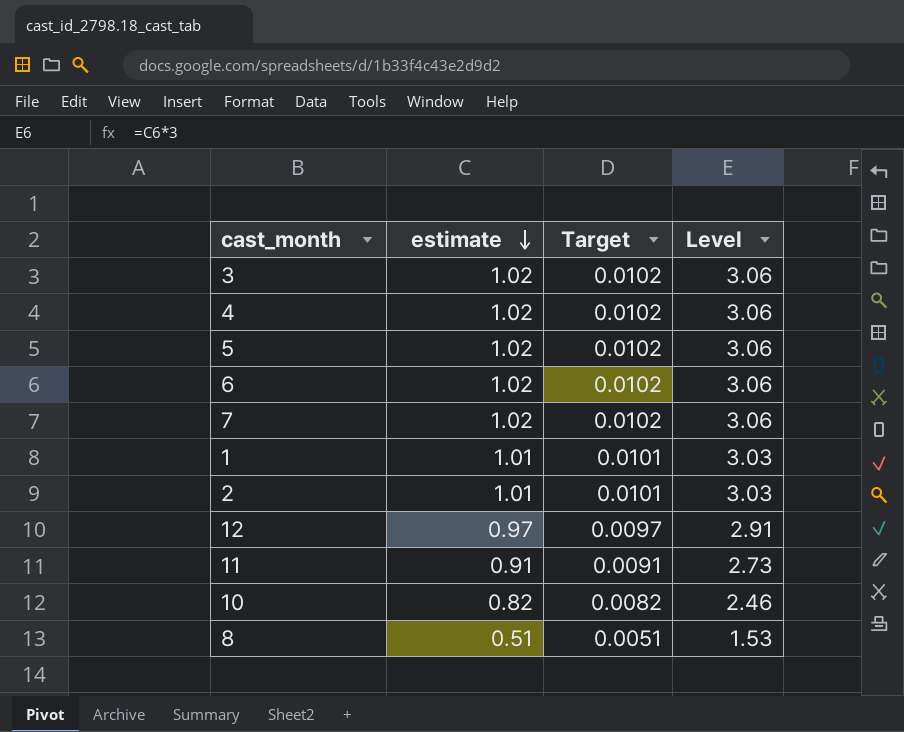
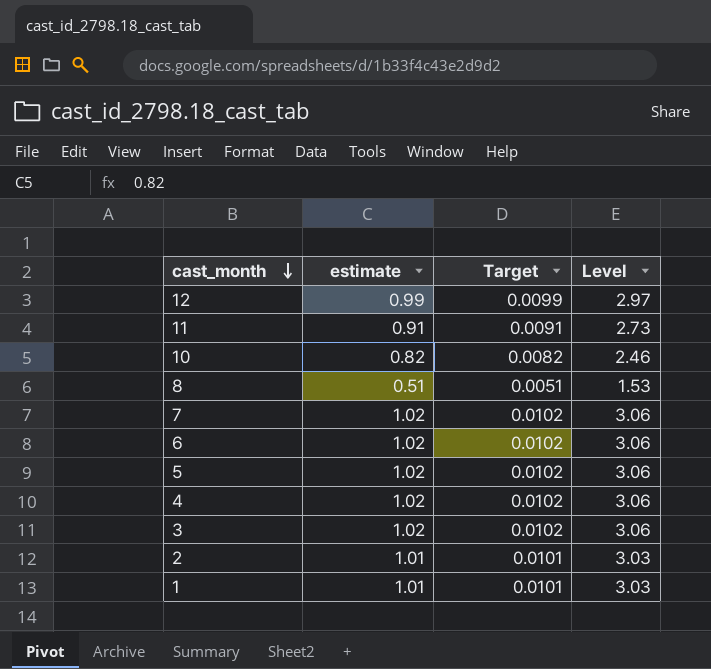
row order: estimate descending -> cast_month descending
12 | estimate: 0.97 -> 0.99
12 | Target: 0.0097 -> 0.0099
12 | Level: 2.91 -> 2.97

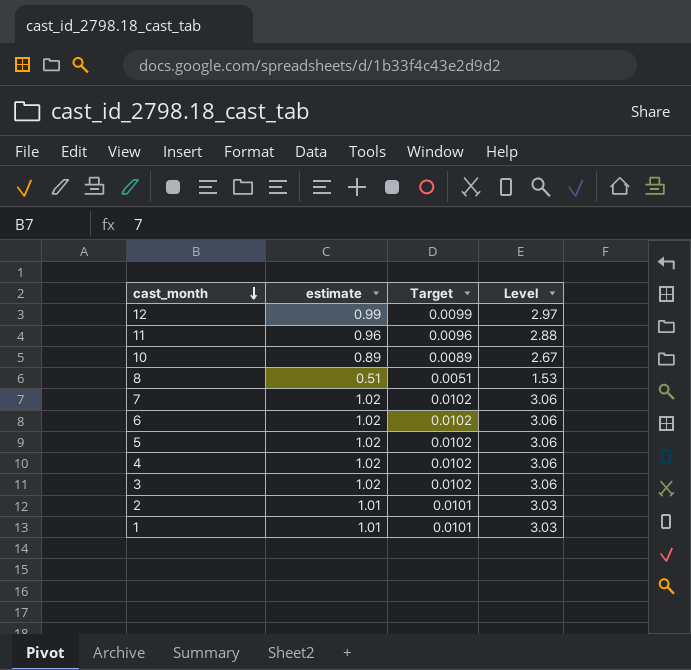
11 | estimate: 0.91 -> 0.96
11 | Target: 0.0091 -> 0.0096
11 | Level: 2.73 -> 2.88
10 | estimate: 0.82 -> 0.89
10 | Target: 0.0082 -> 0.0089
10 | Level: 2.46 -> 2.67

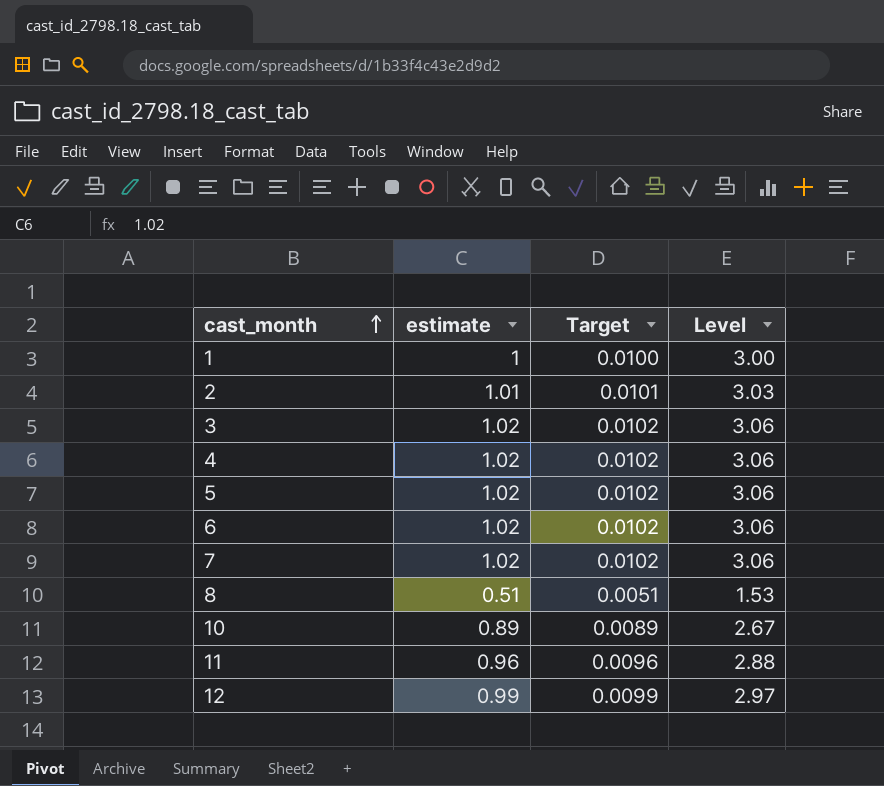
row order: cast_month descending -> cast_month ascending
1 | estimate: 1.01 -> 1
1 | Target: 0.0101 -> 0.0100
1 | Level: 3.03 -> 3.00

